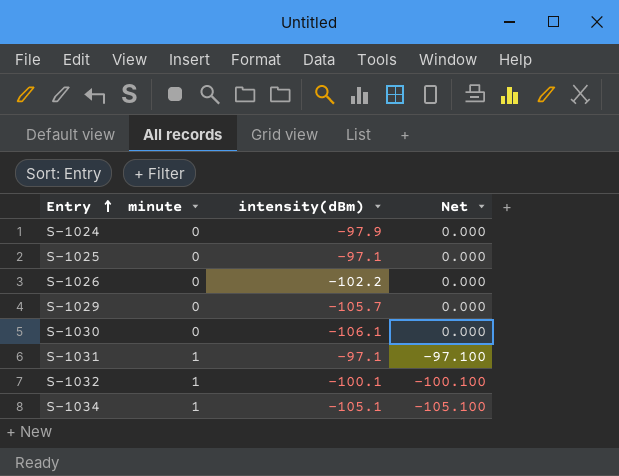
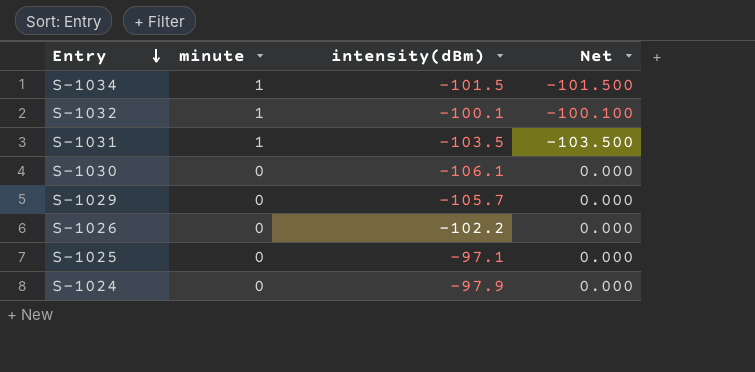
row order: Entry ascending -> Entry descending
S-1034 | intensity(dBm): -105.1 -> -101.5
S-1034 | Net: -105.100 -> -101.500
S-1031 | intensity(dBm): -97.1 -> -103.5
S-1031 | Net: -97.100 -> -103.500

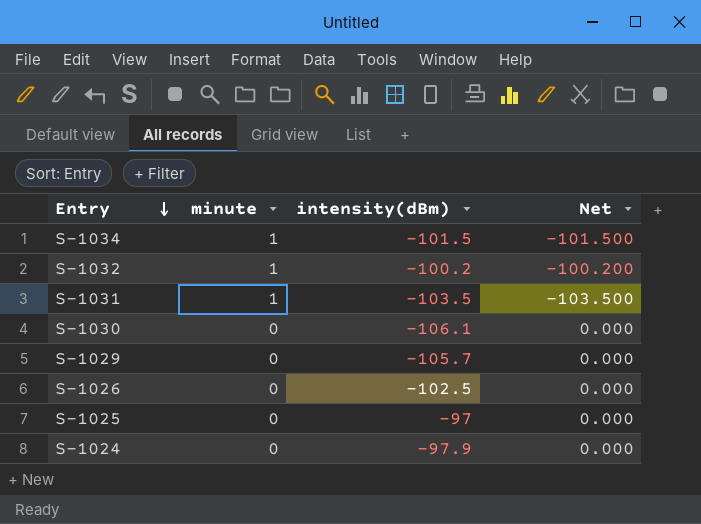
S-1032 | intensity(dBm): -100.1 -> -100.2
S-1032 | Net: -100.100 -> -100.200
S-1026 | intensity(dBm): -102.2 -> -102.5
S-1025 | intensity(dBm): -97.1 -> -97

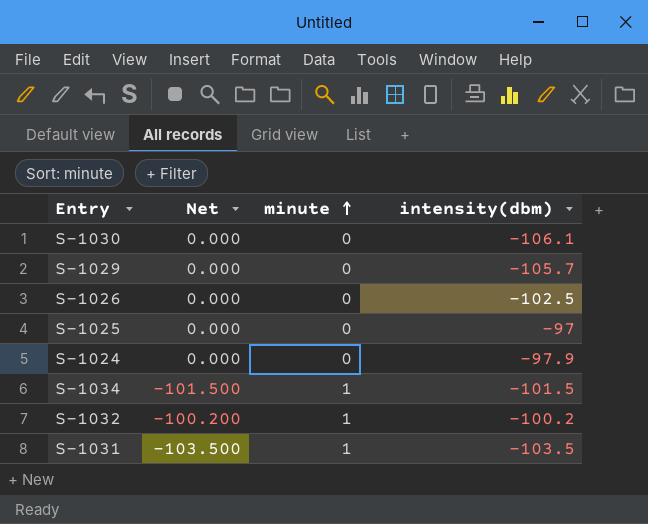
row order: Entry descending -> minute ascending
column Net | position: 4 -> 2
column name: intensity(dBm) -> intensity(dbm)

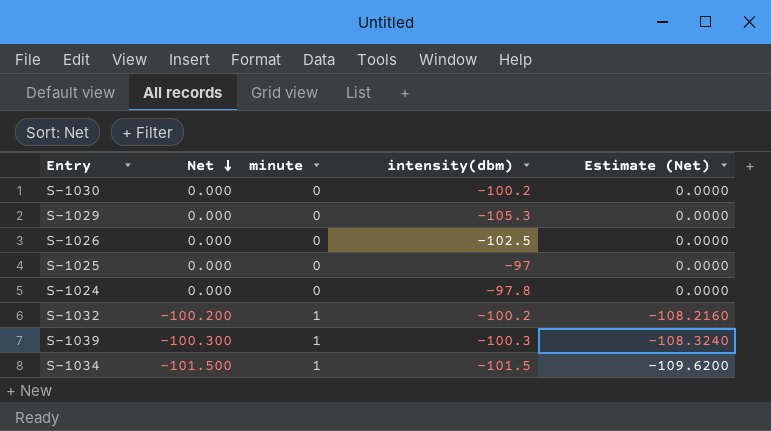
row order: minute ascending -> Net descending
column Estimate (Net) | formula: none -> [Net] * 1.08
row S-1031: -103.500 | 1 | -103.5 -> none
S-1030 | intensity(dbm): -106.1 -> -100.2
S-1029 | intensity(dbm): -105.7 -> -105.3
S-1024 | intensity(dbm): -97.9 -> -97.8
row S-1039: none -> -100.300 | 1 | -100.3 | -108.3240

